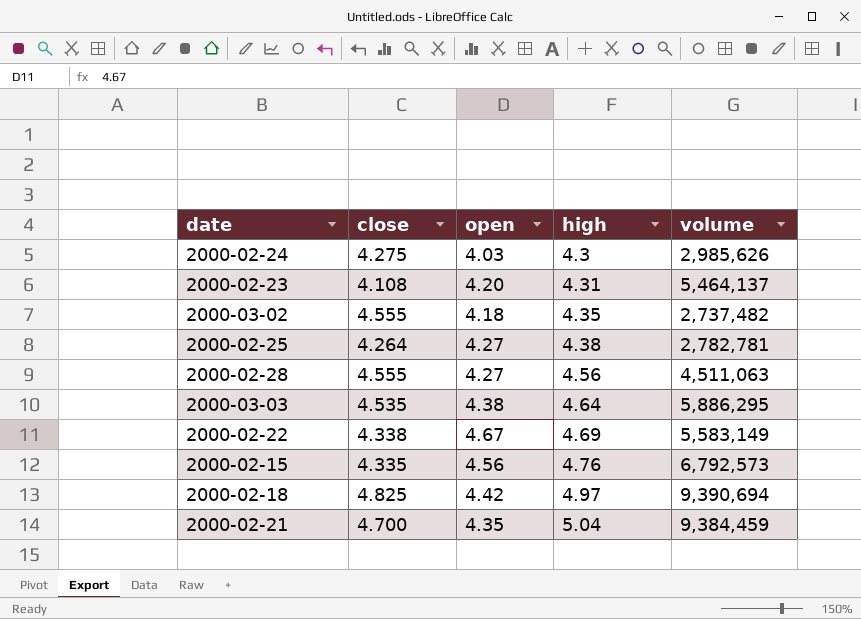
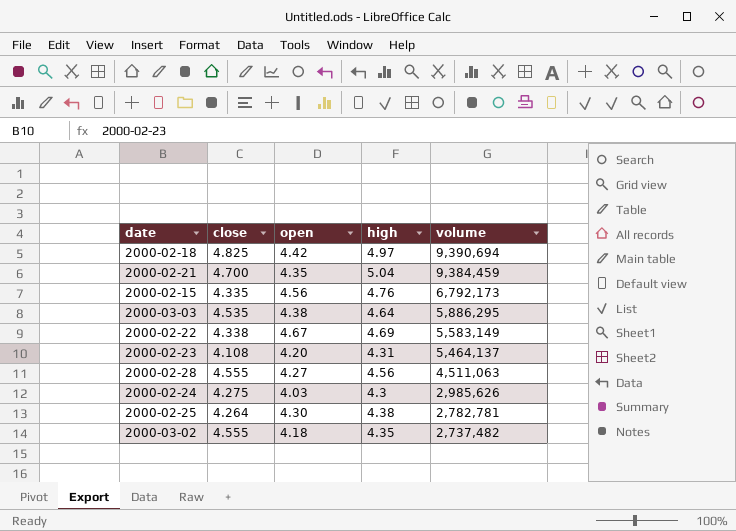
row order: high ascending -> volume descending
2000-02-15 | volume: 6,792,573 -> 6,792,173
2000-02-25 | open: 4.27 -> 4.30

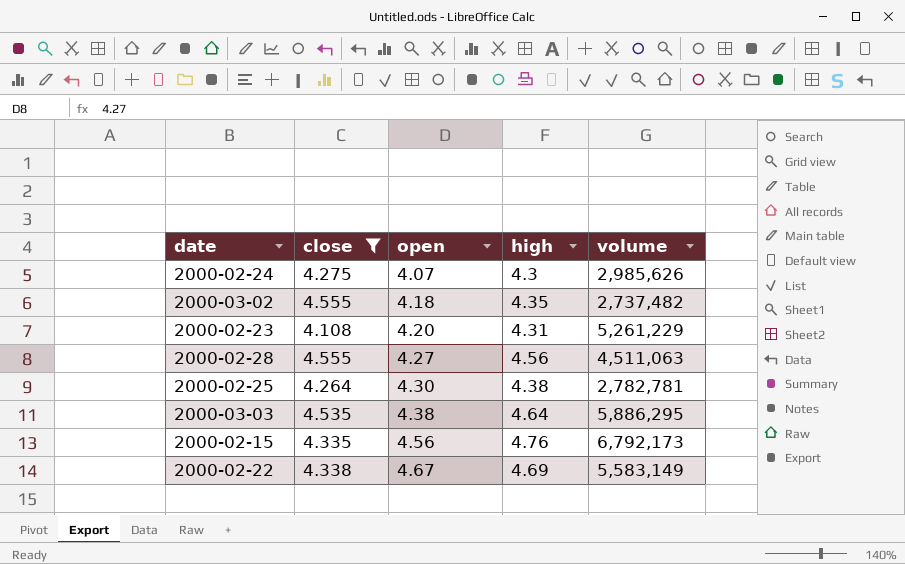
filter: none -> close <= 4.555
row order: volume descending -> open ascending
2000-02-24 | open: 4.03 -> 4.07
2000-02-23 | volume: 5,464,137 -> 5,261,229

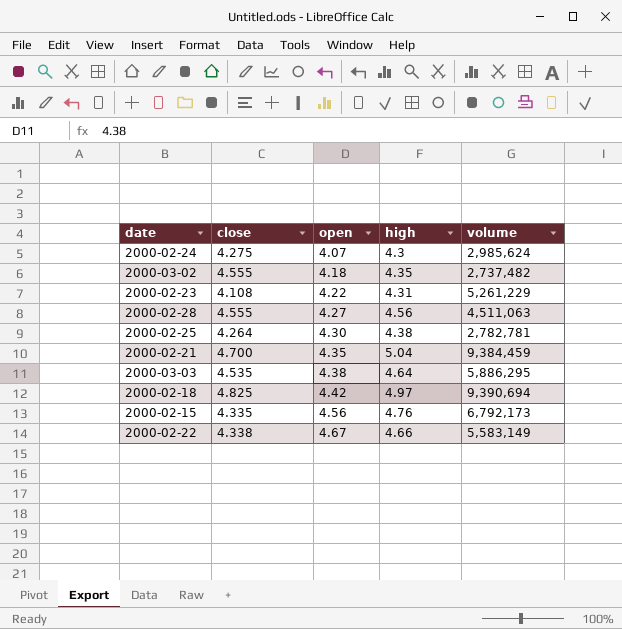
filter: close <= 4.555 -> none
2000-02-24 | volume: 2,985,626 -> 2,985,624
2000-02-23 | open: 4.20 -> 4.22
2000-02-22 | high: 4.69 -> 4.66

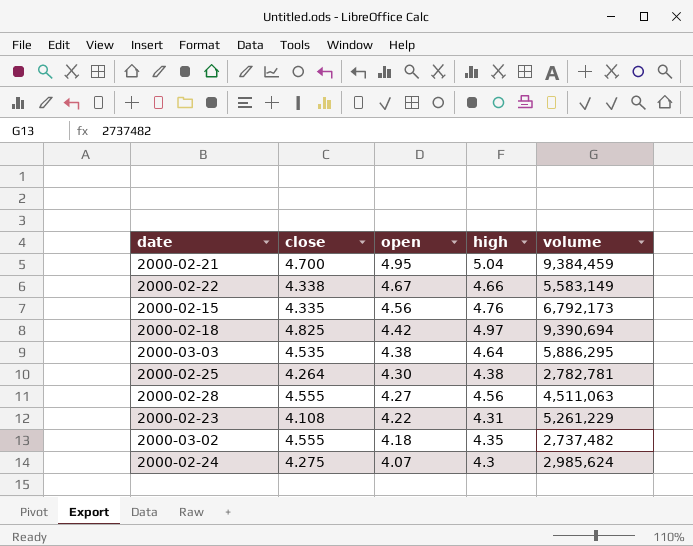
row order: open ascending -> open descending
2000-02-21 | open: 4.35 -> 4.95

